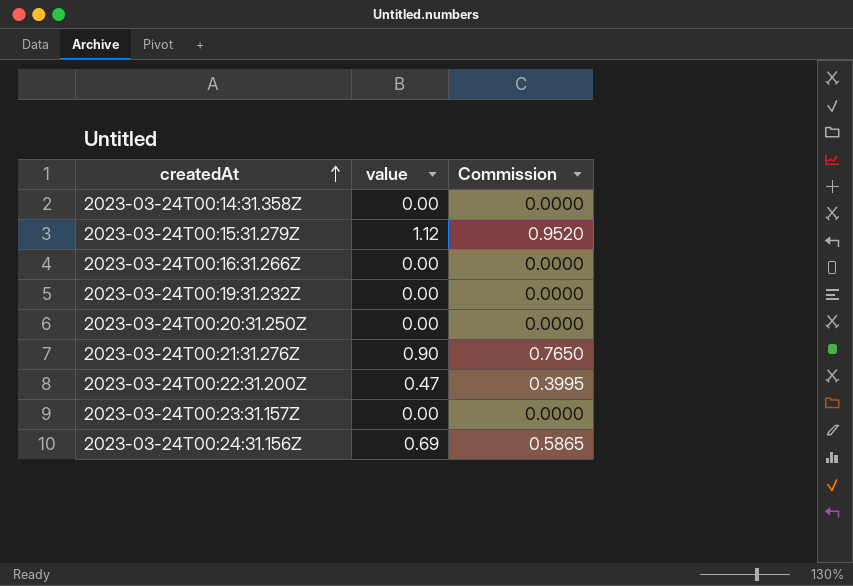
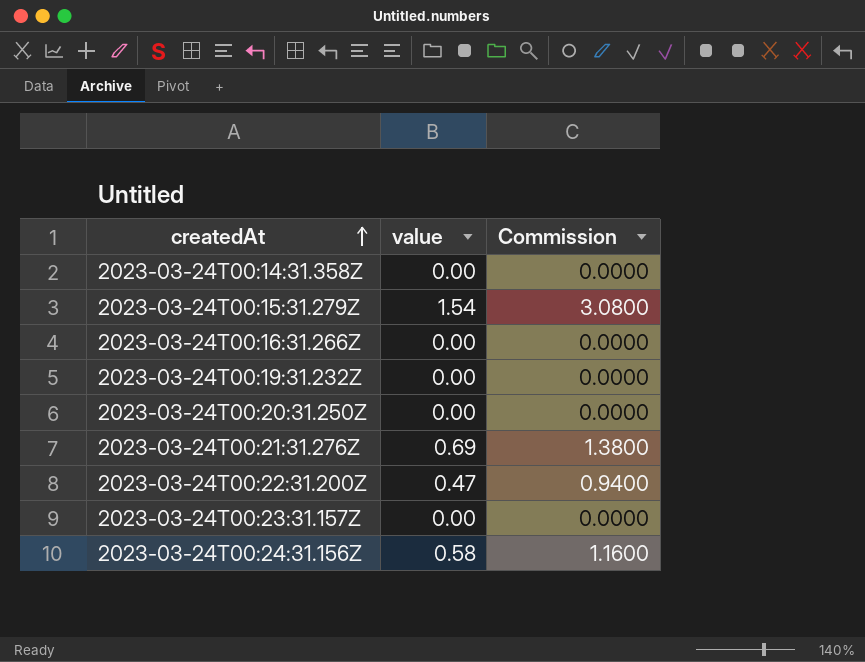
column Commission | formula: [value] * 0.85 -> [value] * 2
2023-03-24T00:15:31.279Z | value: 1.12 -> 1.54
2023-03-24T00:21:31.276Z | value: 0.90 -> 0.69
2023-03-24T00:24:31.156Z | value: 0.69 -> 0.58

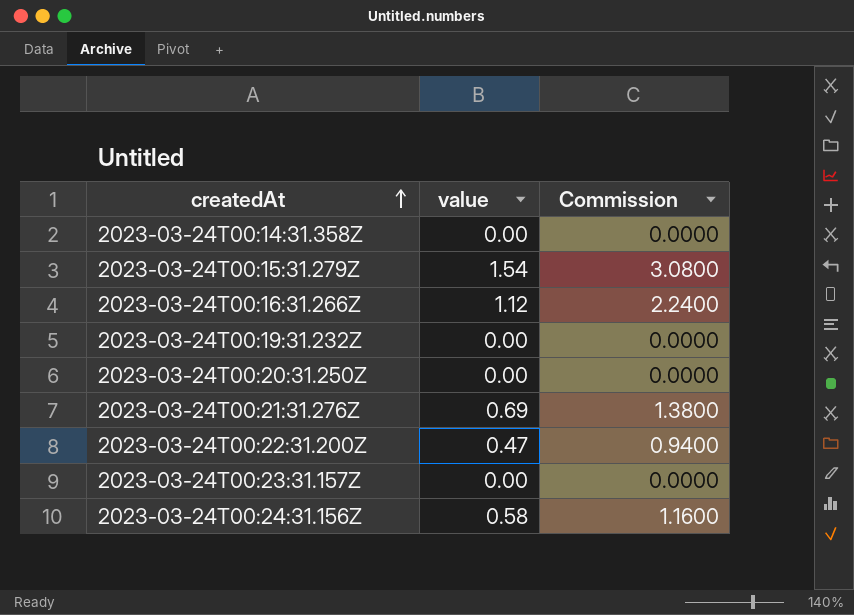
2023-03-24T00:16:31.266Z | value: 0.00 -> 1.12
2023-03-24T00:16:31.266Z | Commission: 0.0000 -> 2.2400

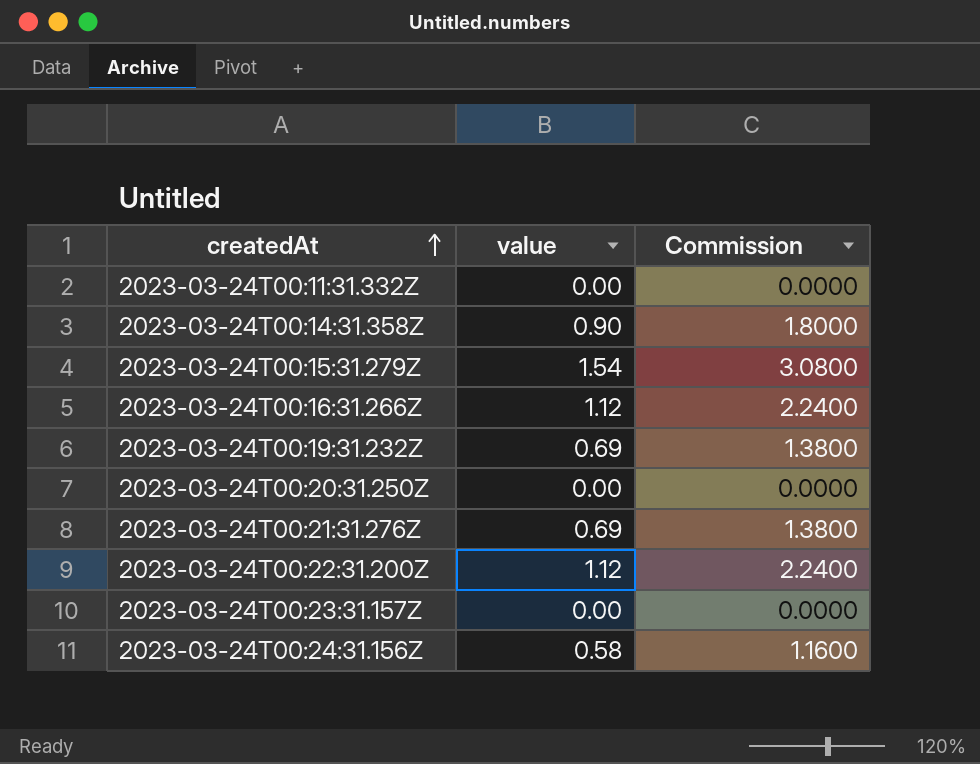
row 2023-03-24T00:11:31.332Z: none -> 0.00 | 0.0000
2023-03-24T00:14:31.358Z | value: 0.00 -> 0.90
2023-03-24T00:14:31.358Z | Commission: 0.0000 -> 1.8000
2023-03-24T00:19:31.232Z | value: 0.00 -> 0.69
2023-03-24T00:19:31.232Z | Commission: 0.0000 -> 1.3800
2023-03-24T00:22:31.200Z | value: 0.47 -> 1.12
2023-03-24T00:22:31.200Z | Commission: 0.9400 -> 2.2400

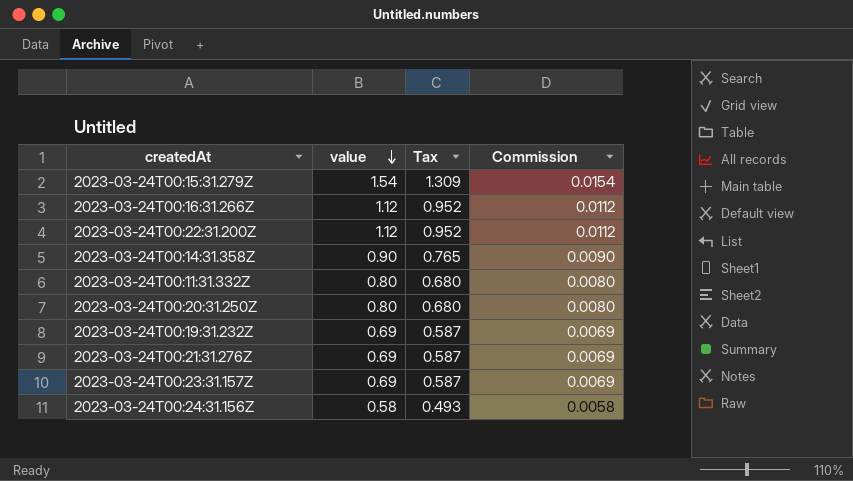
row order: createdAt ascending -> value descending
column Tax | formula: none -> [value] * 0.85
column Commission | formula: [value] * 2 -> [value] * 0.01
2023-03-24T00:11:31.332Z | value: 0.00 -> 0.80
2023-03-24T00:20:31.250Z | value: 0.00 -> 0.80
2023-03-24T00:23:31.157Z | value: 0.00 -> 0.69

